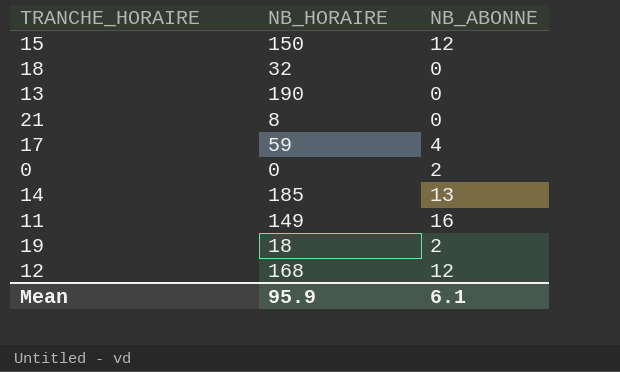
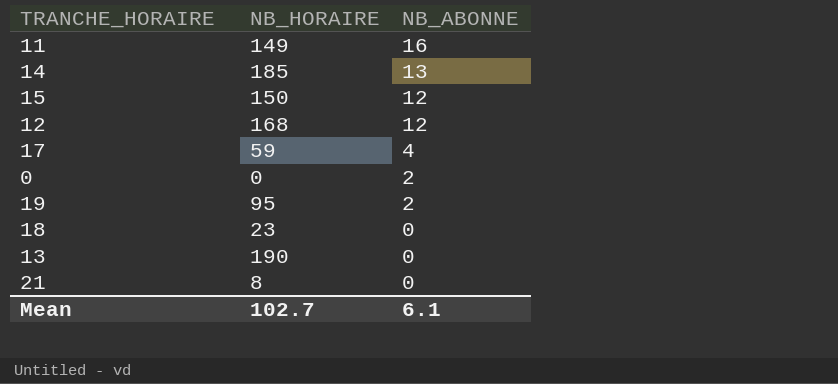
row order: none -> NB_ABONNE descending
19 | NB_HORAIRE: 18 -> 95
18 | NB_HORAIRE: 32 -> 23
Mean | NB_HORAIRE: 95.9 -> 102.7

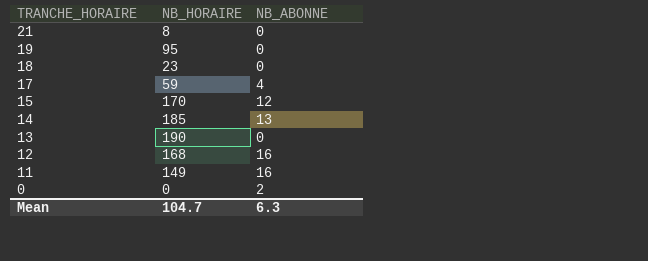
row order: NB_ABONNE descending -> TRANCHE_HORAIRE descending
19 | NB_ABONNE: 2 -> 0
15 | NB_HORAIRE: 150 -> 170
12 | NB_ABONNE: 12 -> 16
Mean | NB_HORAIRE: 102.7 -> 104.7
Mean | NB_ABONNE: 6.1 -> 6.3

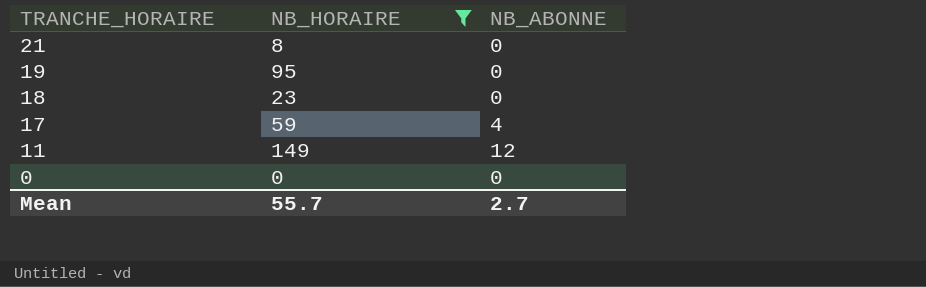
filter: none -> NB_HORAIRE <= 149
11 | NB_ABONNE: 16 -> 12
0 | NB_ABONNE: 2 -> 0
Mean | NB_HORAIRE: 104.7 -> 55.7
Mean | NB_ABONNE: 6.3 -> 2.7

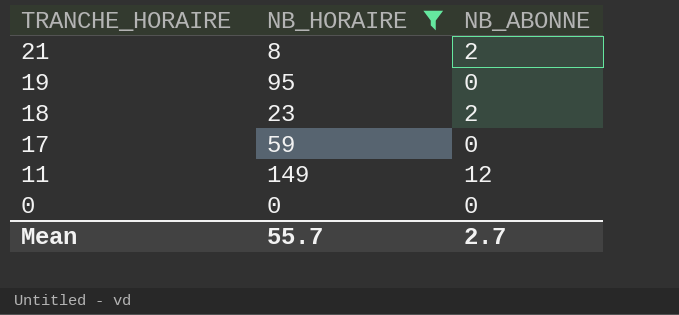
21 | NB_ABONNE: 0 -> 2
18 | NB_ABONNE: 0 -> 2
17 | NB_ABONNE: 4 -> 0

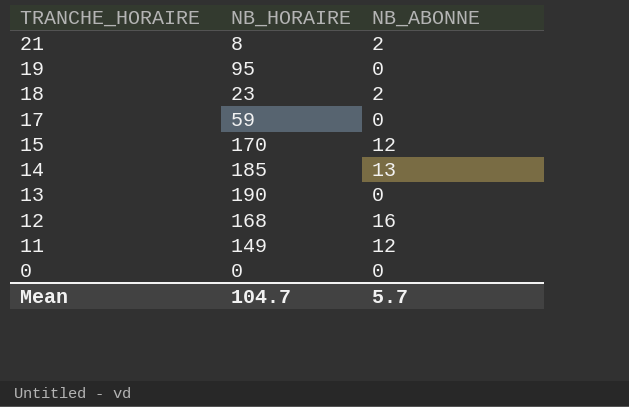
filter: NB_HORAIRE <= 149 -> none
Mean | NB_HORAIRE: 55.7 -> 104.7
Mean | NB_ABONNE: 2.7 -> 5.7

